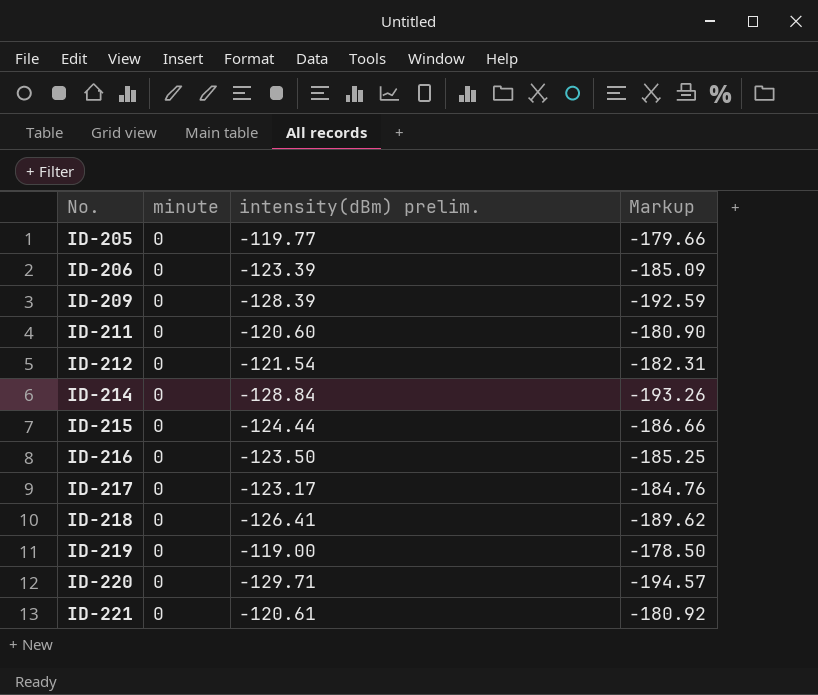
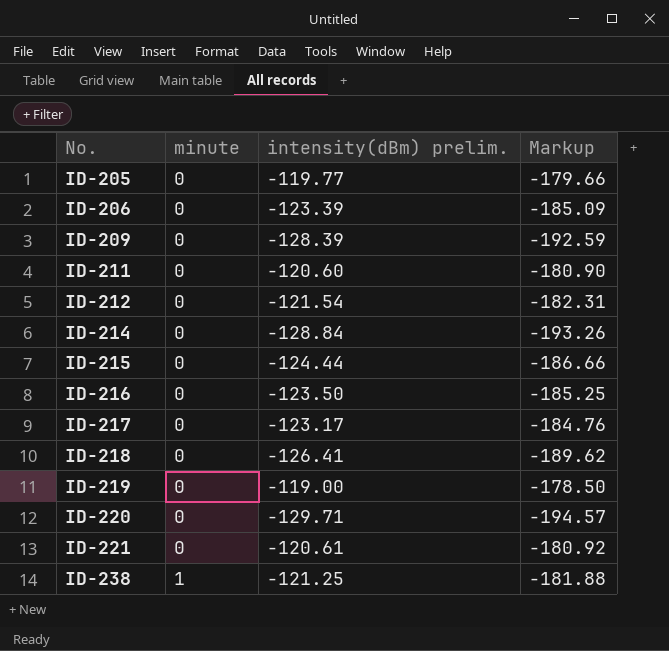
row ID-238: none -> 1 | -121.25 | -181.88

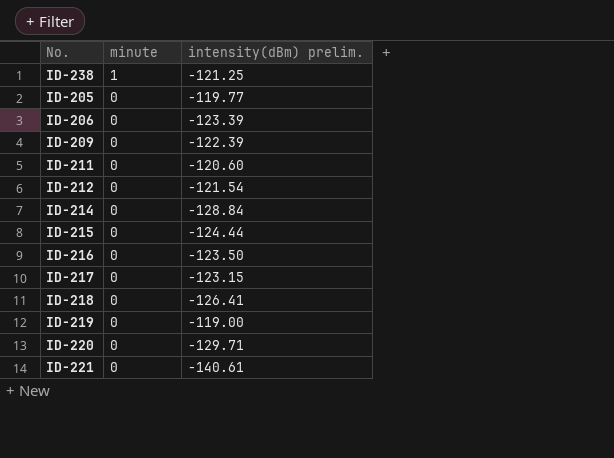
row order: No. ascending -> minute descending
column Markup | formula: [intensity(dBm) prelim.] * 1.5 -> none
ID-209 | intensity(dBm) prelim.: -128.39 -> -122.39
ID-217 | intensity(dBm) prelim.: -123.17 -> -123.15
ID-221 | intensity(dBm) prelim.: -120.61 -> -140.61

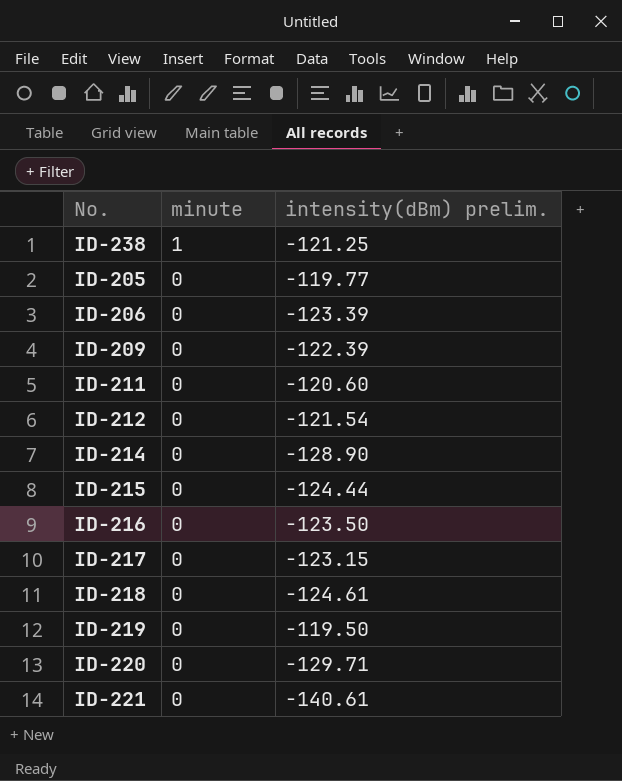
ID-214 | intensity(dBm) prelim.: -128.84 -> -128.90
ID-218 | intensity(dBm) prelim.: -126.41 -> -124.61
ID-219 | intensity(dBm) prelim.: -119.00 -> -119.50

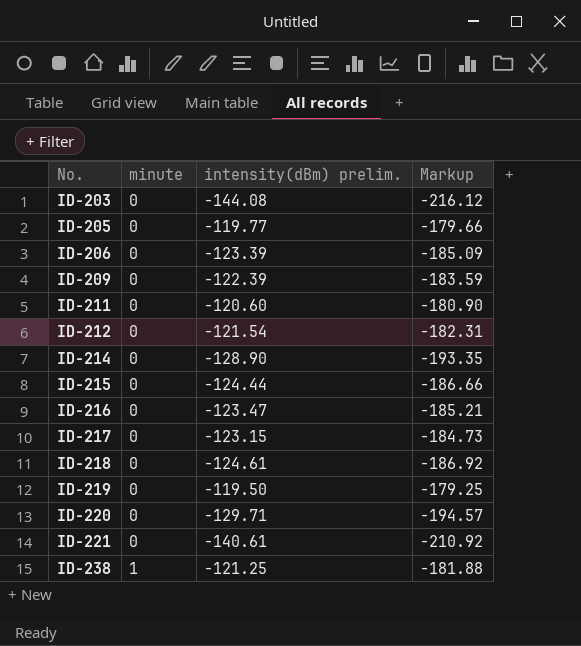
row order: minute descending -> No. ascending
column Markup | formula: none -> [intensity(dBm) prelim.] * 1.5
row ID-203: none -> 0 | -144.08 | -216.12
ID-216 | intensity(dBm) prelim.: -123.50 -> -123.47

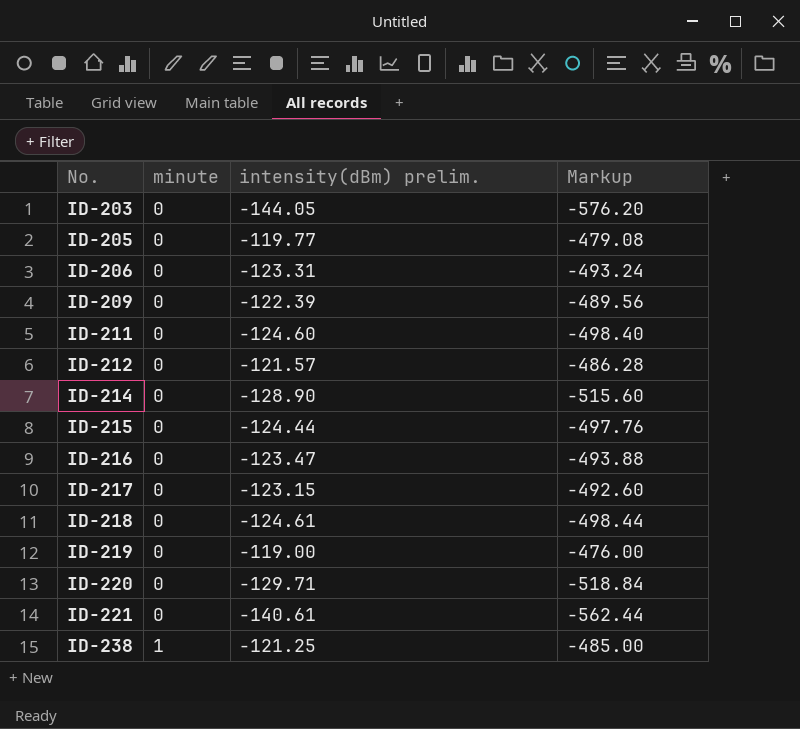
column Markup | formula: [intensity(dBm) prelim.] * 1.5 -> [intensity(dBm) prelim.] * 4
ID-203 | intensity(dBm) prelim.: -144.08 -> -144.05
ID-206 | intensity(dBm) prelim.: -123.39 -> -123.31
ID-211 | intensity(dBm) prelim.: -120.60 -> -124.60
ID-212 | intensity(dBm) prelim.: -121.54 -> -121.57
ID-219 | intensity(dBm) prelim.: -119.50 -> -119.00

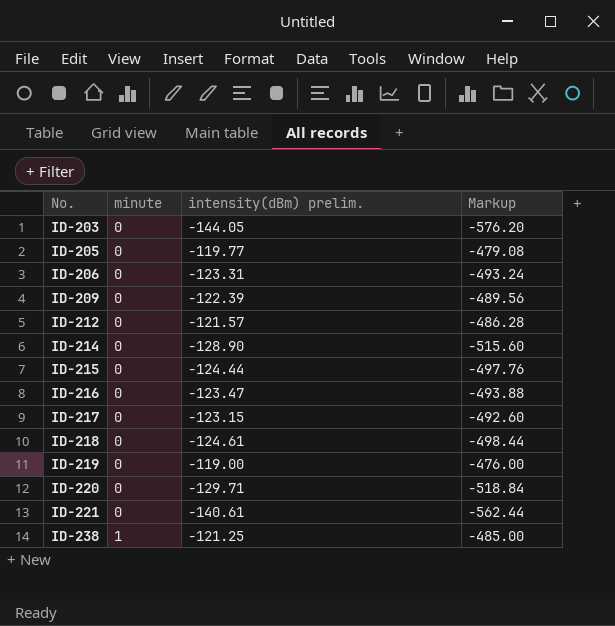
row ID-211: 0 | -124.60 | -498.40 -> none

